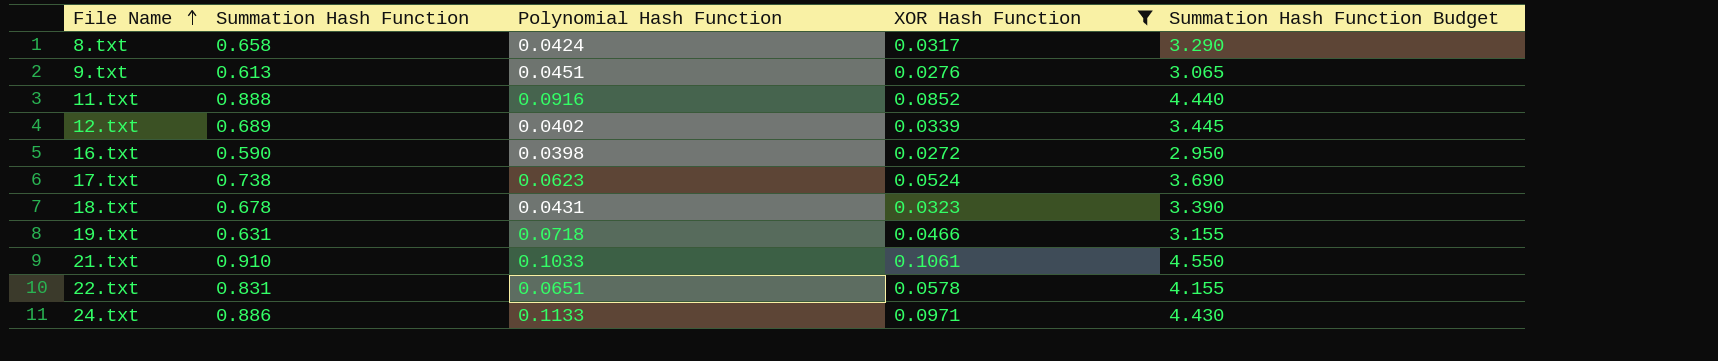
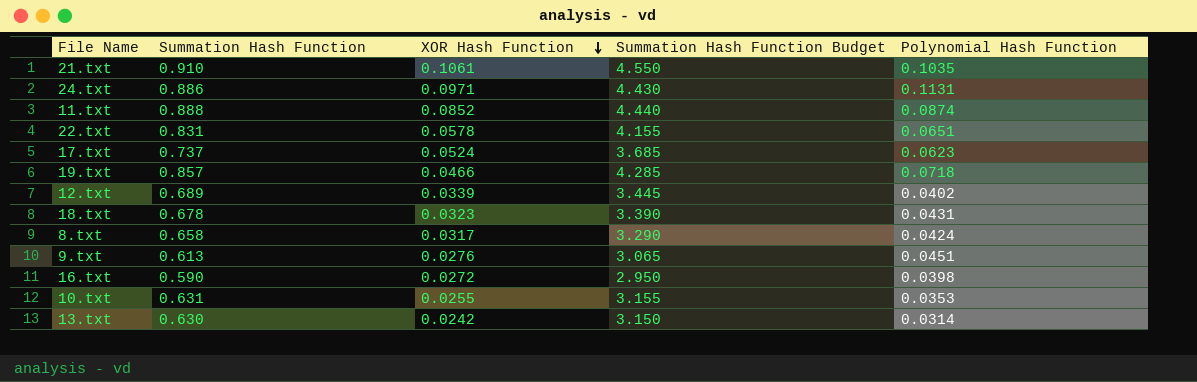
filter: XOR Hash Function >= 0.0272 -> none
row order: File Name ascending -> XOR Hash Function descending
column Polynomial Hash Function | position: 3 -> 5
21.txt | Polynomial Hash Function: 0.1033 -> 0.1035
24.txt | Polynomial Hash Function: 0.1133 -> 0.1131
11.txt | Polynomial Hash Function: 0.0916 -> 0.0874
17.txt | Summation Hash Function: 0.738 -> 0.737
17.txt | Summation Hash Function Budget: 3.690 -> 3.685
19.txt | Summation Hash Function: 0.631 -> 0.857
19.txt | Summation Hash Function Budget: 3.155 -> 4.285

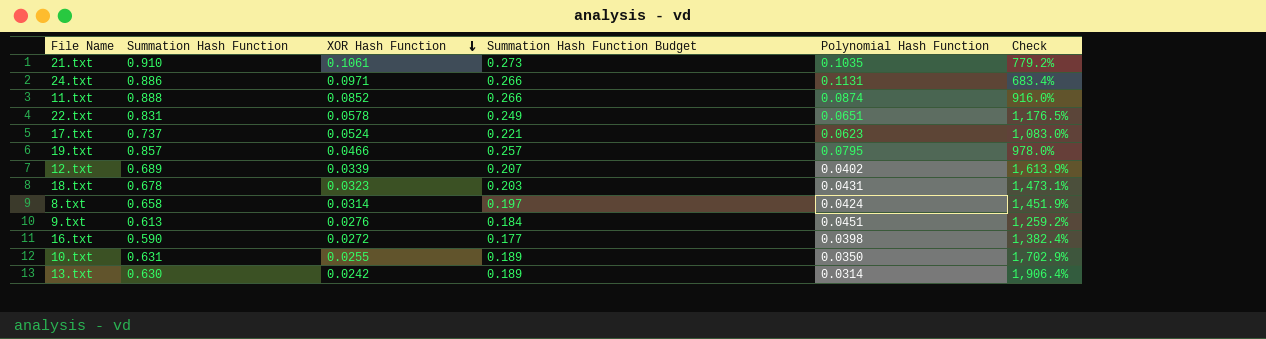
column Summation Hash Function Budget | formula: [Summation Hash Function] * 5 -> [Summation Hash Function] * 0.3
column Check | formula: none -> ([Summation Hash Function] - [Polynomial Hash Function]) / [Polynomial Hash Function]
19.txt | Polynomial Hash Function: 0.0718 -> 0.0795
8.txt | XOR Hash Function: 0.0317 -> 0.0314
10.txt | Polynomial Hash Function: 0.0353 -> 0.0350

